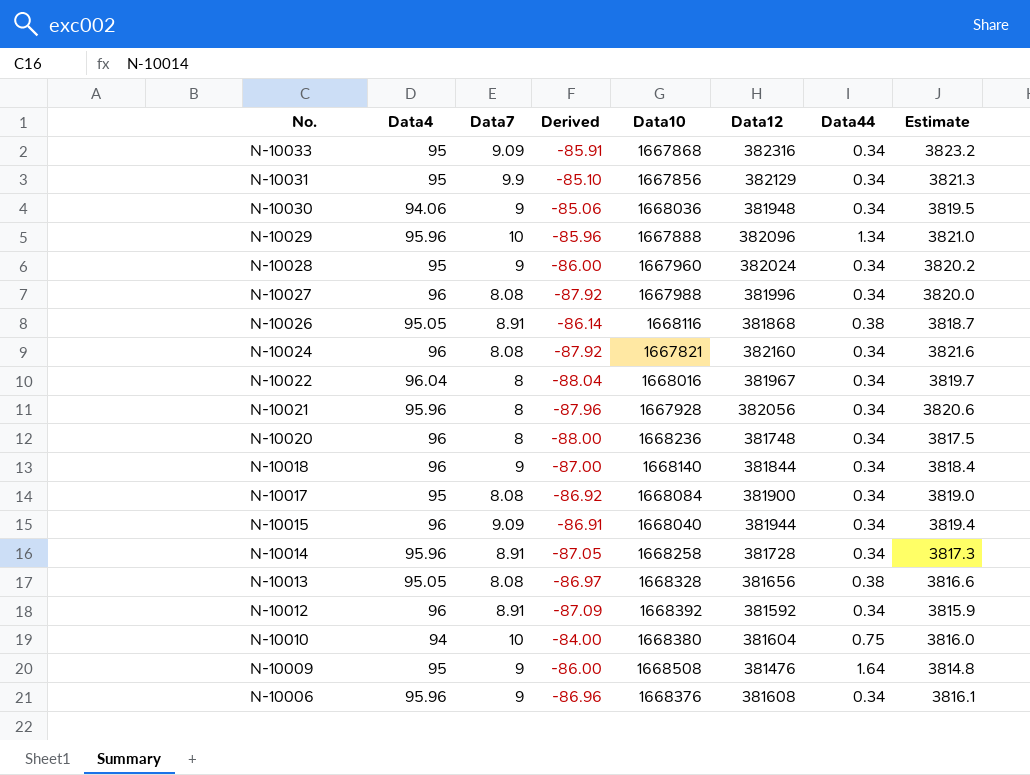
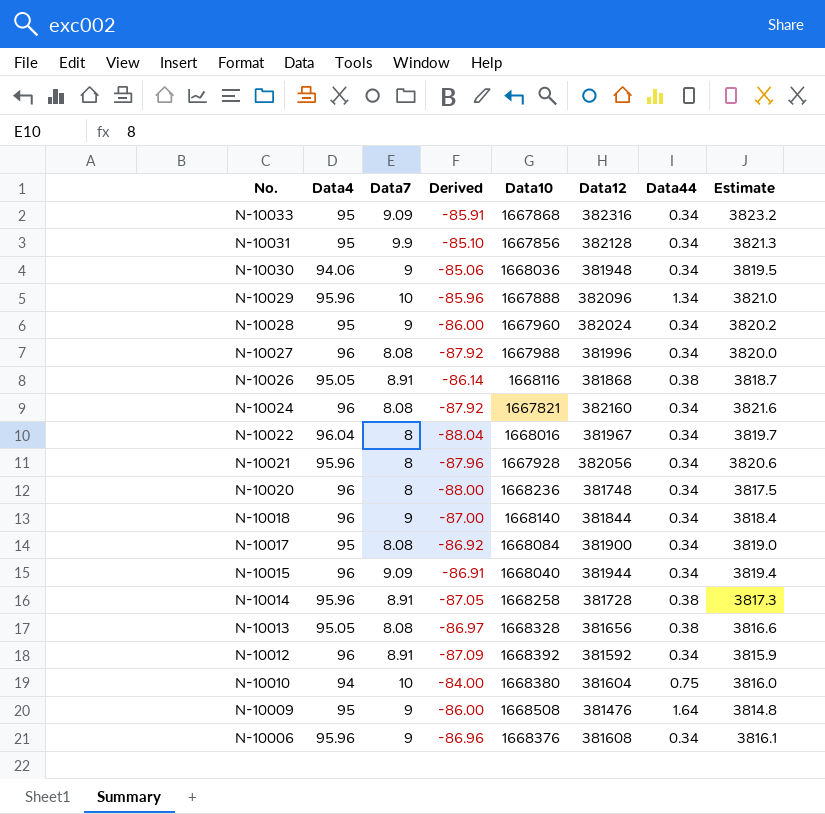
N-10031 | Data12: 382129 -> 382128
N-10014 | Data44: 0.34 -> 0.38

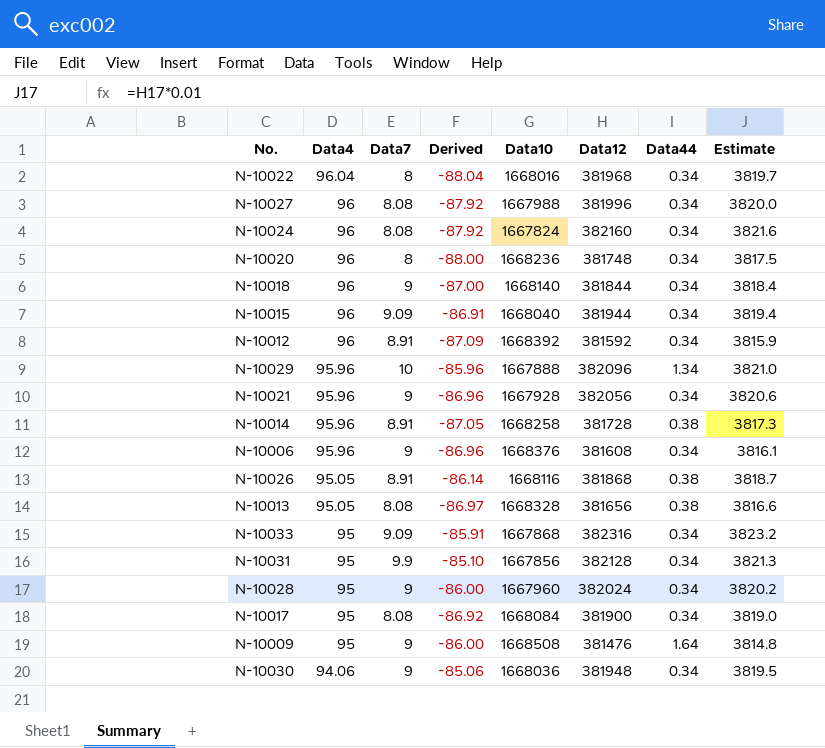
row order: No. descending -> Data4 descending
row N-10010: 94 | 10 | -84.00 | 1668380 | 381604 | 0.75 | 3816.0 -> none
N-10022 | Data12: 381967 -> 381968
N-10024 | Data10: 1667821 -> 1667824
N-10021 | Data7: 8 -> 9
N-10021 | Derived: -87.96 -> -86.96

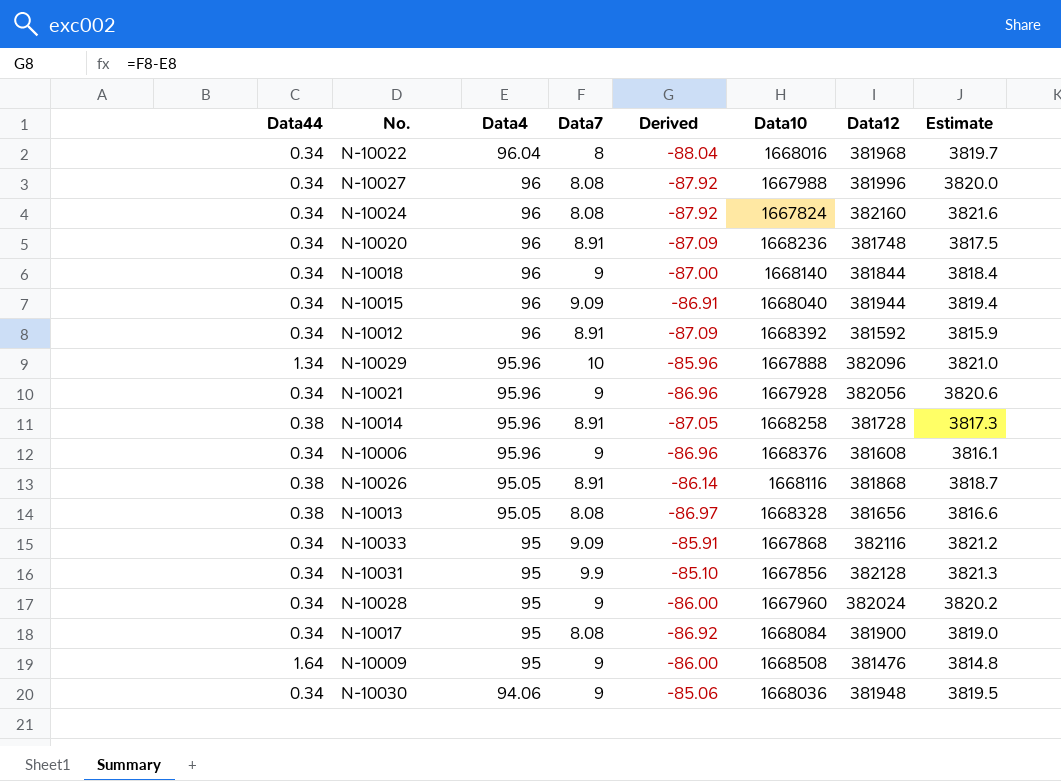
column Data44 | position: 7 -> 1
N-10020 | Data7: 8 -> 8.91
N-10020 | Derived: -88.00 -> -87.09
N-10033 | Data12: 382316 -> 382116
N-10033 | Estimate: 3823.2 -> 3821.2

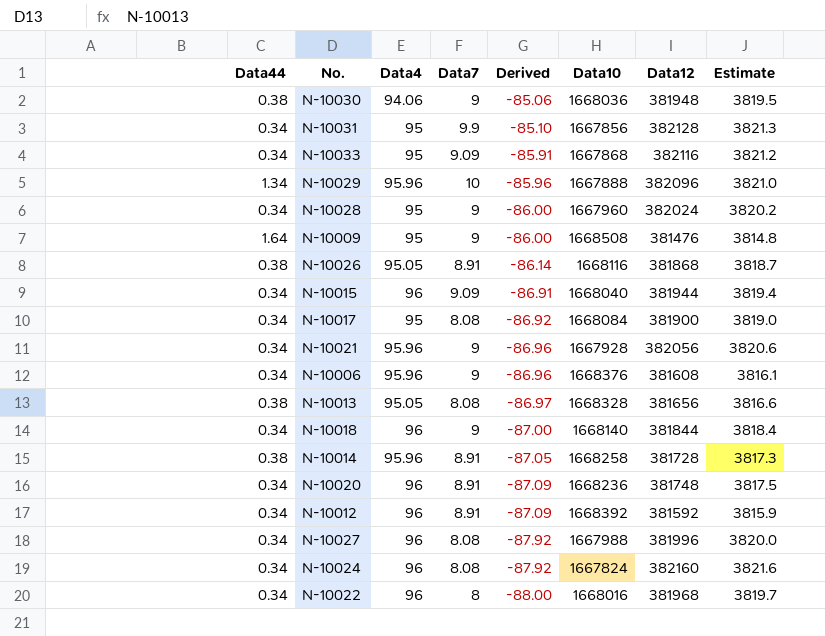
row order: Data4 descending -> Derived descending
N-10030 | Data44: 0.34 -> 0.38
N-10022 | Data4: 96.04 -> 96
N-10022 | Derived: -88.04 -> -88.00

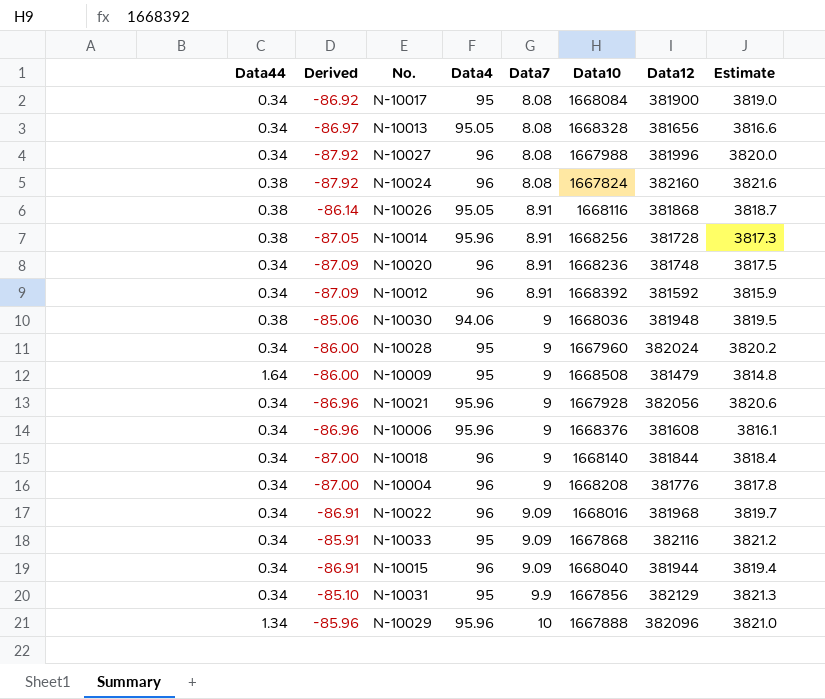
row order: Derived descending -> Data7 ascending
column Derived | position: 5 -> 2
N-10013 | Data44: 0.38 -> 0.34
N-10024 | Data44: 0.34 -> 0.38
N-10014 | Data10: 1668258 -> 1668256
N-10009 | Data12: 381476 -> 381479
row N-10004: none -> 0.34 | -87.00 | 96 | 9 | 1668208 | 381776 | 3817.8
N-10022 | Derived: -88.00 -> -86.91
N-10022 | Data7: 8 -> 9.09
N-10031 | Data12: 382128 -> 382129

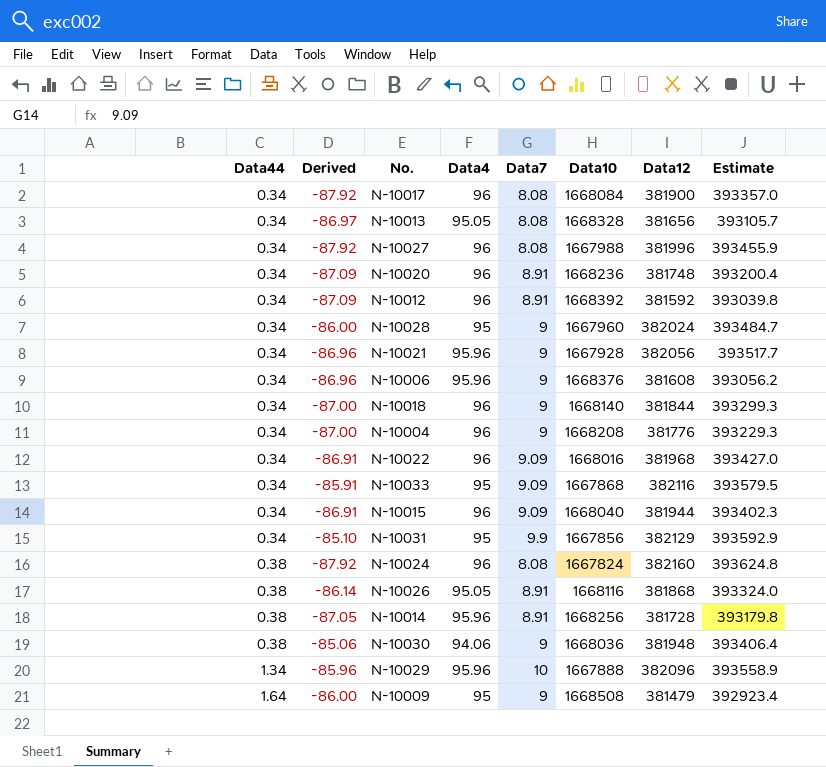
row order: Data7 ascending -> Data44 ascending
column Estimate | formula: [Data12] * 0.01 -> [Data12] * 1.03
N-10017 | Derived: -86.92 -> -87.92
N-10017 | Data4: 95 -> 96

